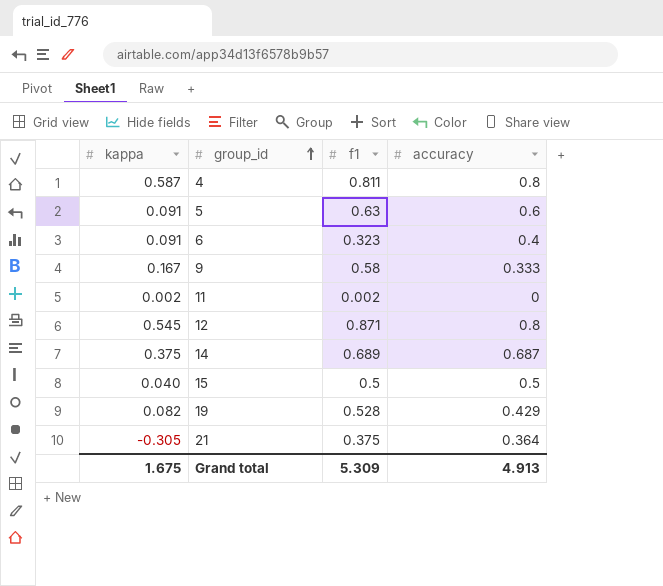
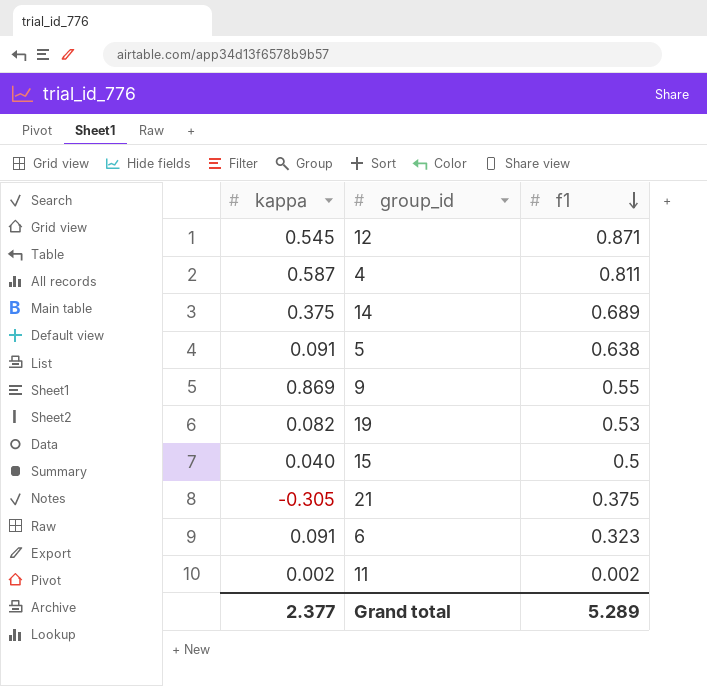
row order: group_id ascending -> f1 descending
column accuracy | position: 4 -> none
5 | f1: 0.63 -> 0.638
9 | kappa: 0.167 -> 0.869
9 | f1: 0.58 -> 0.55
19 | f1: 0.528 -> 0.53
Grand total | kappa: 1.675 -> 2.377
Grand total | f1: 5.309 -> 5.289

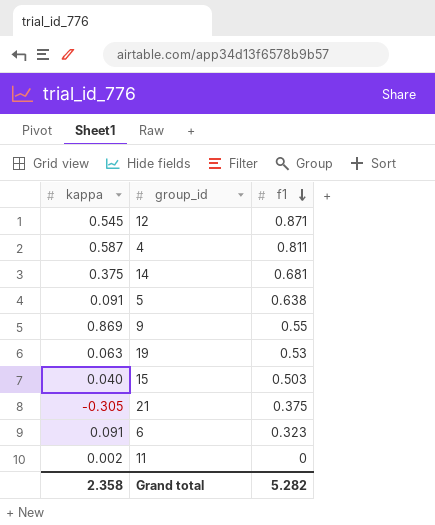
14 | f1: 0.689 -> 0.681
19 | kappa: 0.082 -> 0.063
15 | f1: 0.5 -> 0.503
11 | f1: 0.002 -> 0
Grand total | kappa: 2.377 -> 2.358
Grand total | f1: 5.289 -> 5.282

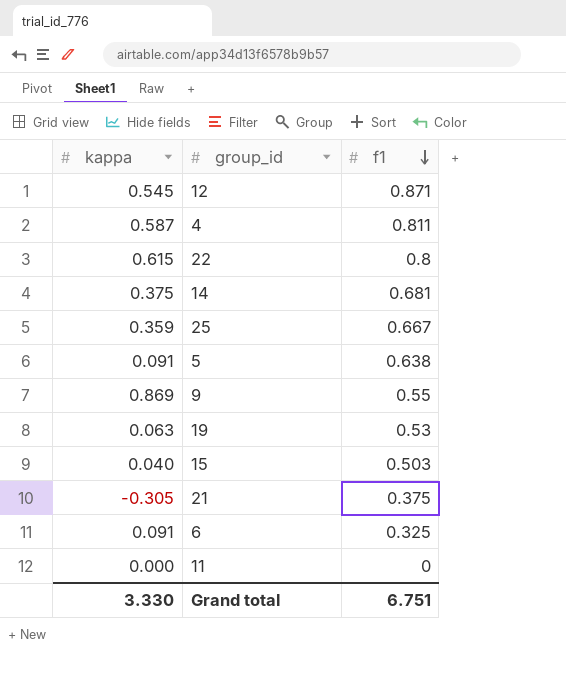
row 22: none -> 0.615 | 0.8
row 25: none -> 0.359 | 0.667
6 | f1: 0.323 -> 0.325
11 | kappa: 0.002 -> 0.000
Grand total | kappa: 2.358 -> 3.330
Grand total | f1: 5.282 -> 6.751

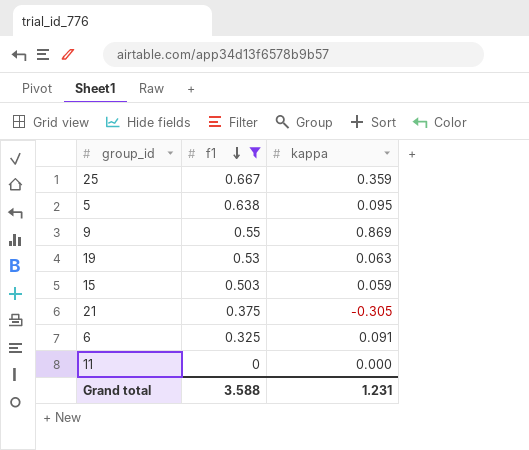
filter: none -> f1 <= 0.667
column kappa | position: 1 -> 3
5 | kappa: 0.091 -> 0.095
15 | kappa: 0.040 -> 0.059
Grand total | f1: 6.751 -> 3.588
Grand total | kappa: 3.330 -> 1.231

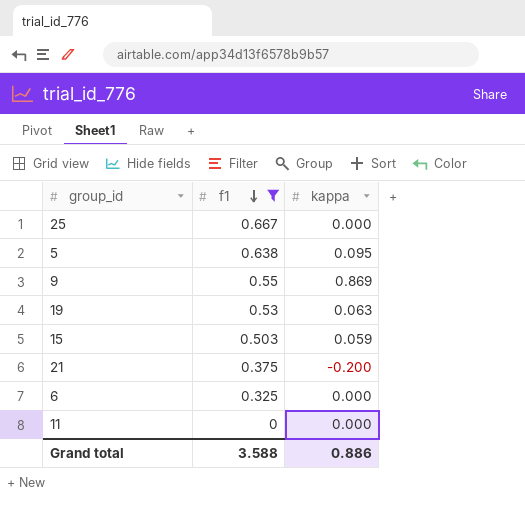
25 | kappa: 0.359 -> 0.000
21 | kappa: -0.305 -> -0.200
6 | kappa: 0.091 -> 0.000
Grand total | kappa: 1.231 -> 0.886

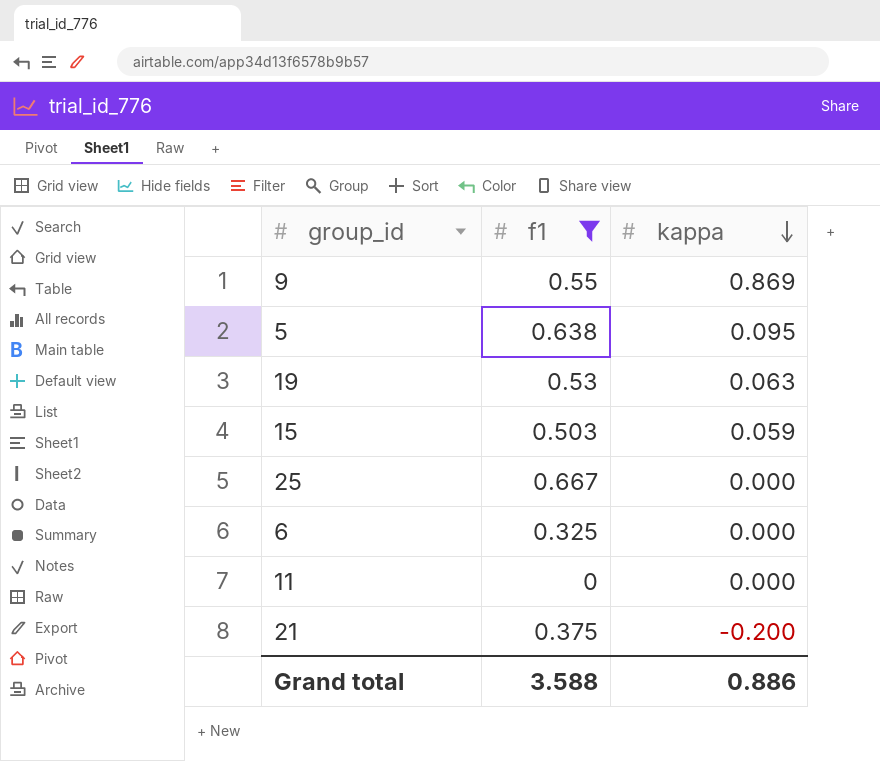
row order: f1 descending -> kappa descending

